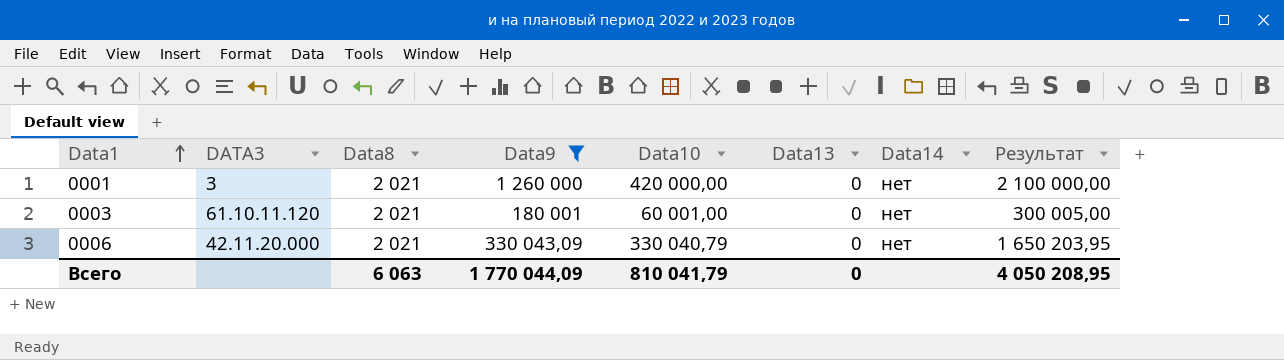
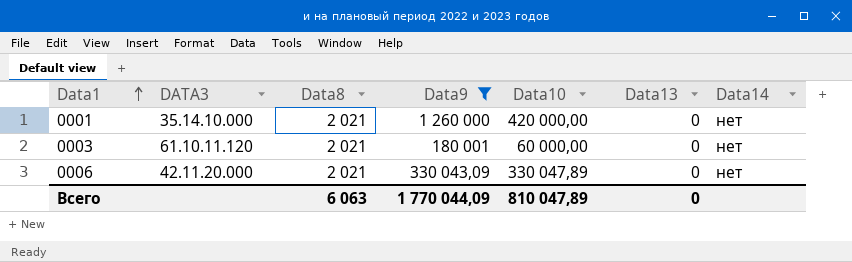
column Результат | formula: [Data10] * 5 -> none
0001 | DATA3: 3 -> 35.14.10.000
0003 | Data10: 60 001,00 -> 60 000,00
0006 | Data10: 330 040,79 -> 330 047,89
Всего | Data10: 810 041,79 -> 810 047,89

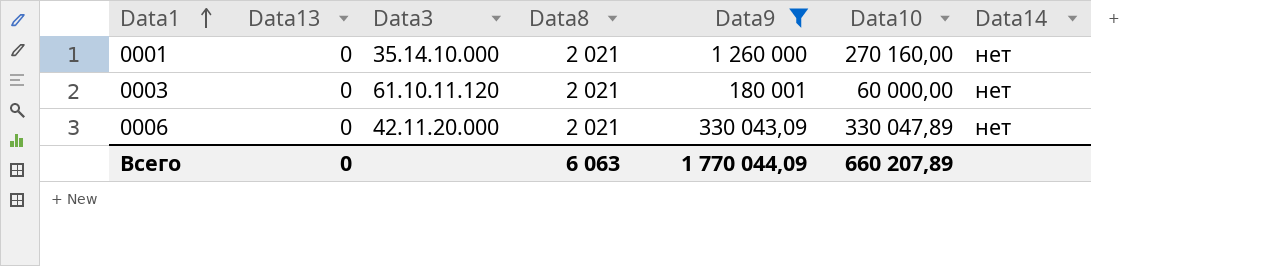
column Data13 | position: 6 -> 2
column name: DATA3 -> Data3
0001 | Data10: 420 000,00 -> 270 160,00
Всего | Data10: 810 047,89 -> 660 207,89

